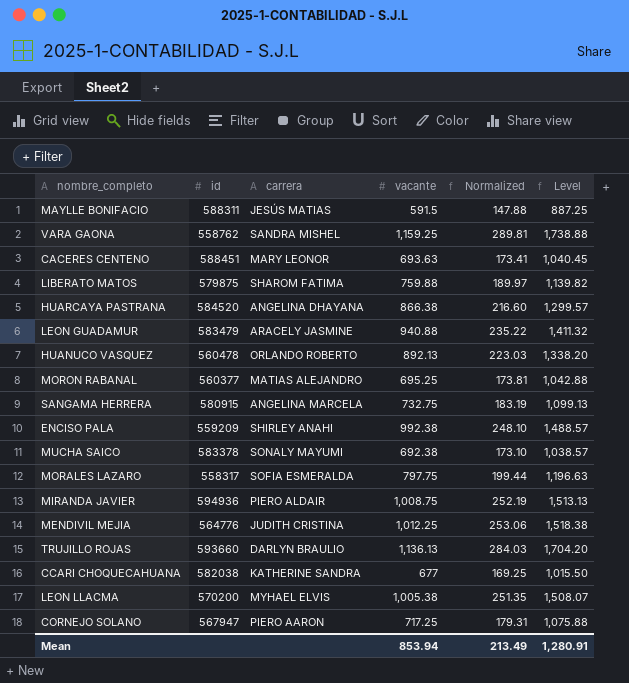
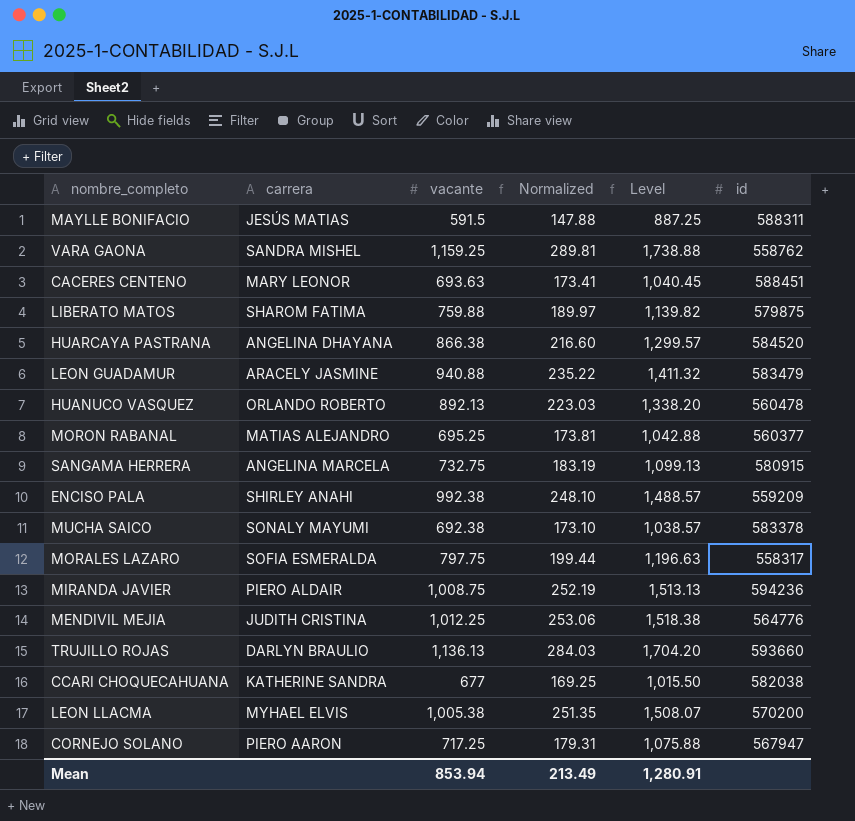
column id | position: 2 -> 6
MIRANDA JAVIER | id: 594936 -> 594236

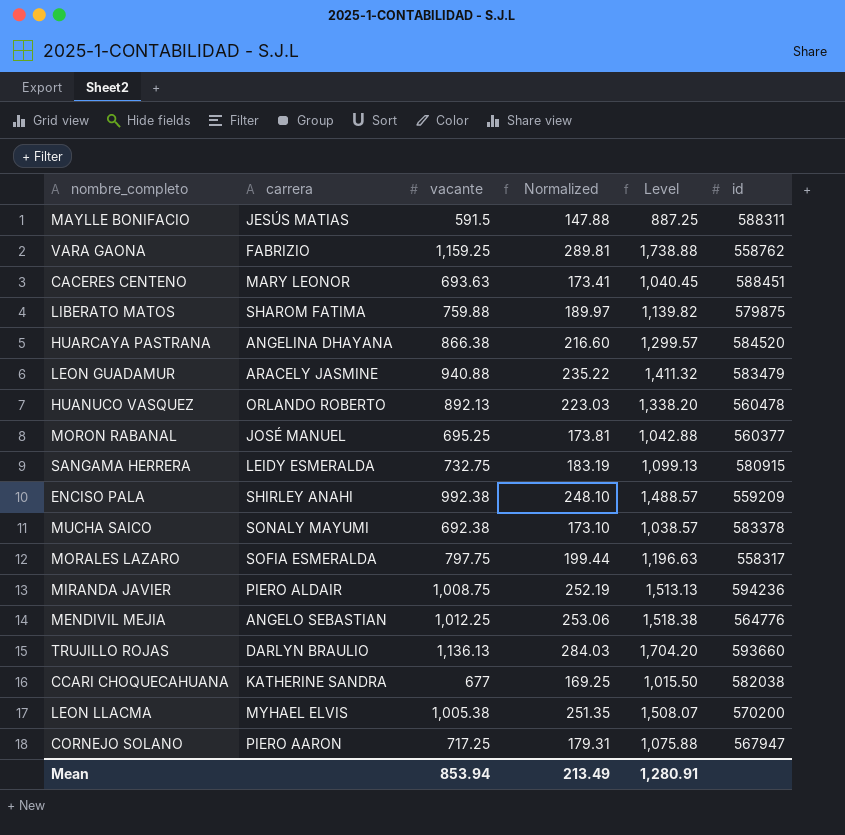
VARA GAONA | carrera: SANDRA MISHEL -> FABRIZIO
MORON RABANAL | carrera: MATIAS ALEJANDRO -> JOSÉ MANUEL
SANGAMA HERRERA | carrera: ANGELINA MARCELA -> LEIDY ESMERALDA
MENDIVIL MEJIA | carrera: JUDITH CRISTINA -> ANGELO SEBASTIAN

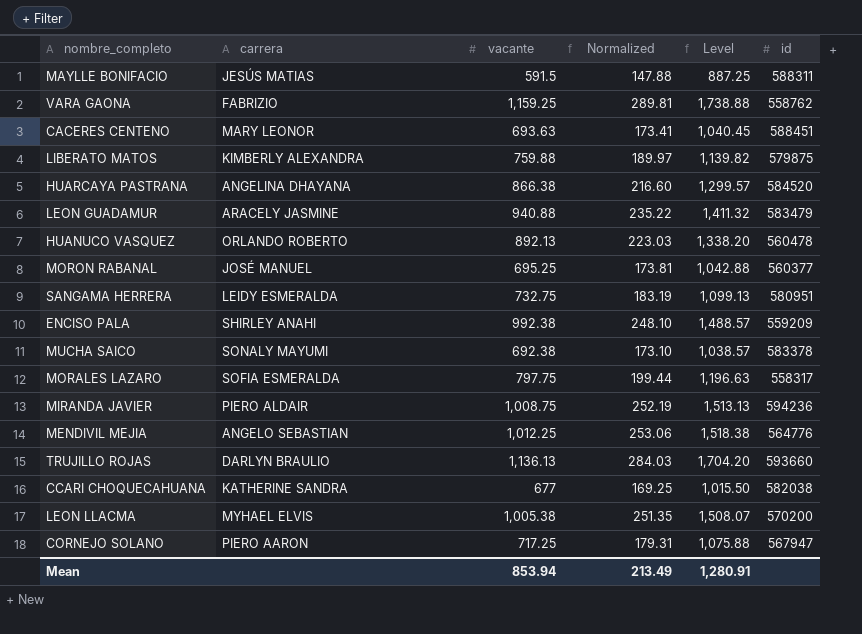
LIBERATO MATOS | carrera: SHAROM FATIMA -> KIMBERLY ALEXANDRA
SANGAMA HERRERA | id: 580915 -> 580951

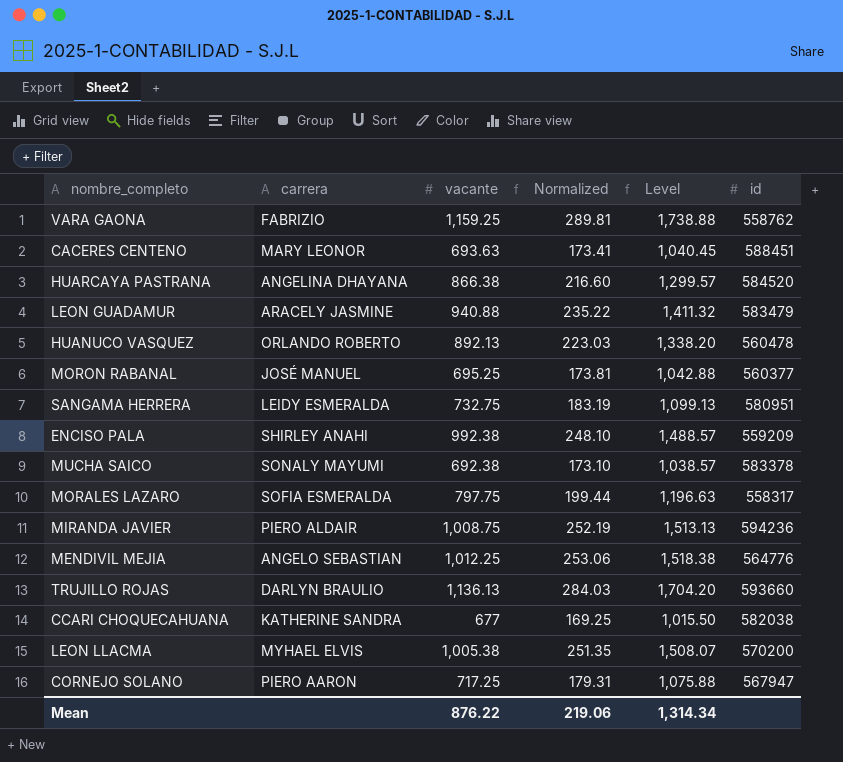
row MAYLLE BONIFACIO: JESÚS MATIAS | 591.5 | 147.88 | 887.25 | 588311 -> none
row LIBERATO MATOS: KIMBERLY ALEXANDRA | 759.88 | 189.97 | 1,139.82 | 579875 -> none
Mean | vacante: 853.94 -> 876.22
Mean | Normalized: 213.49 -> 219.06
Mean | Level: 1,280.91 -> 1,314.34

